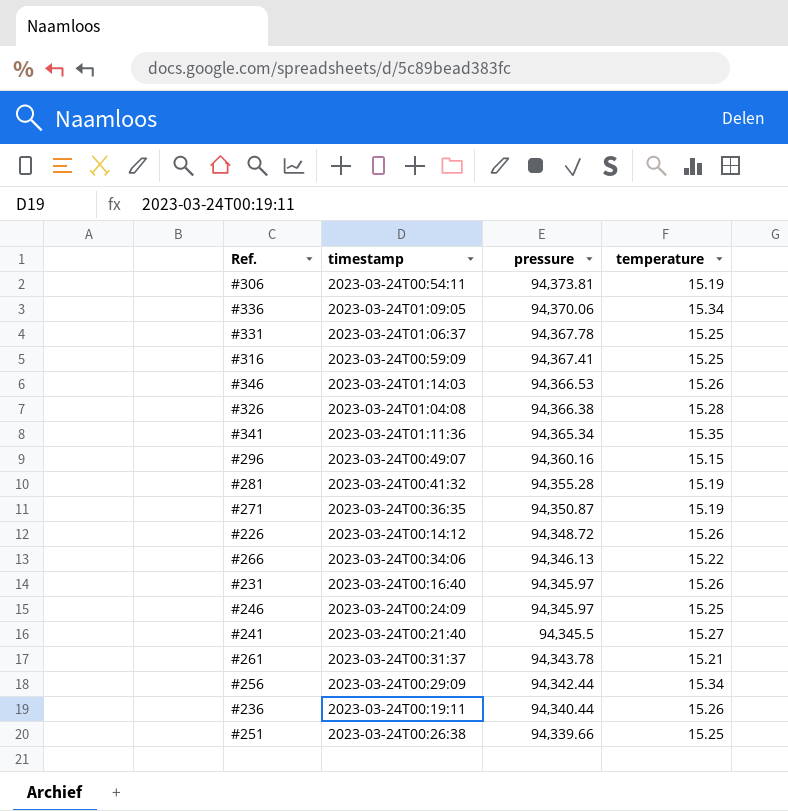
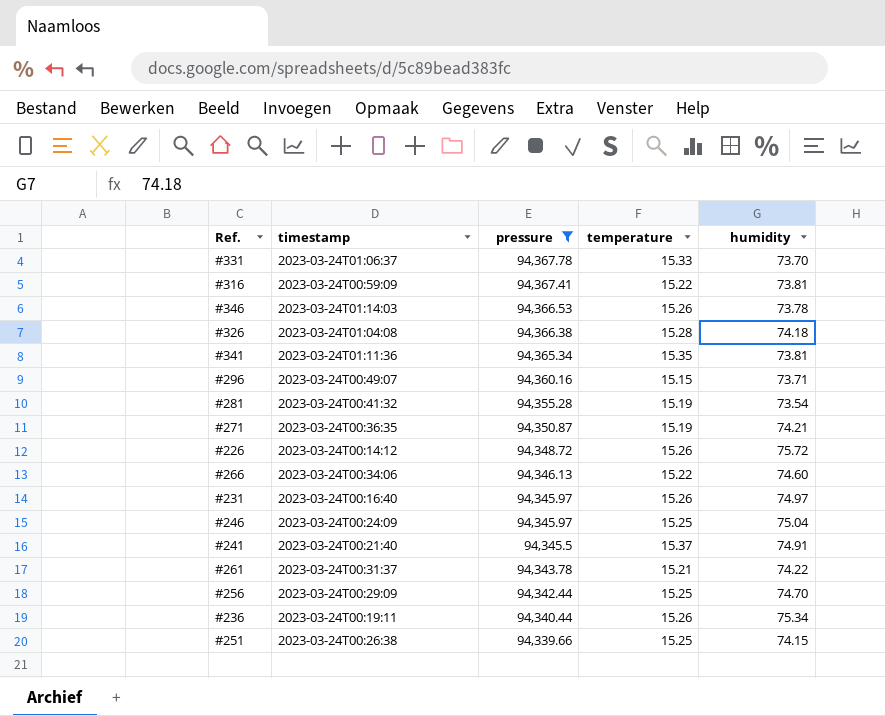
filter: none -> pressure <= 94,367.78
column humidity | position: none -> 5
#331 | temperature: 15.25 -> 15.33
#316 | temperature: 15.25 -> 15.22
#241 | temperature: 15.27 -> 15.37
#256 | temperature: 15.34 -> 15.25

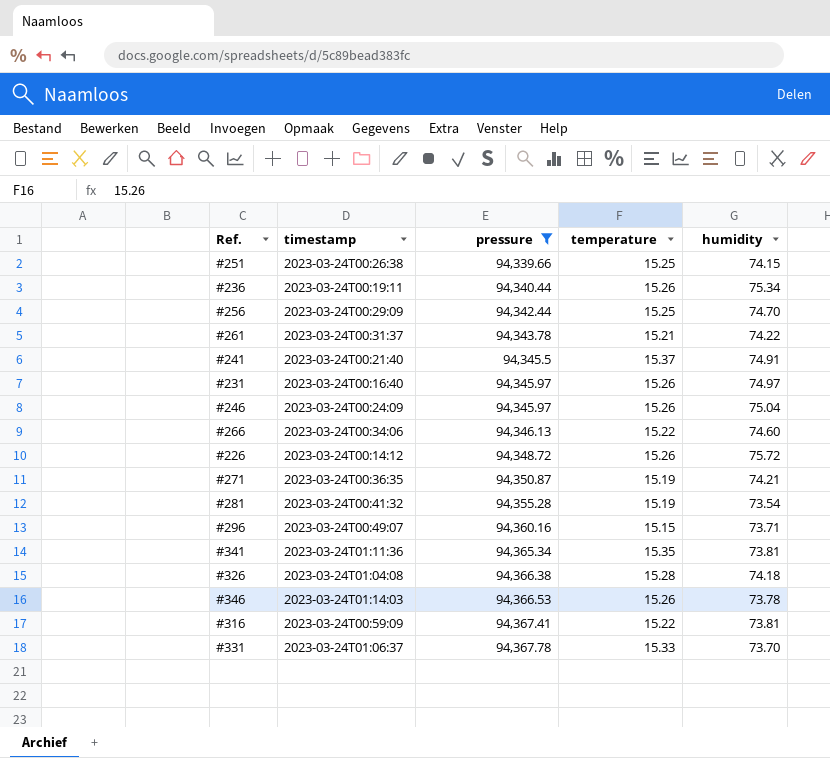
row order: pressure descending -> pressure ascending
#246 | temperature: 15.25 -> 15.26

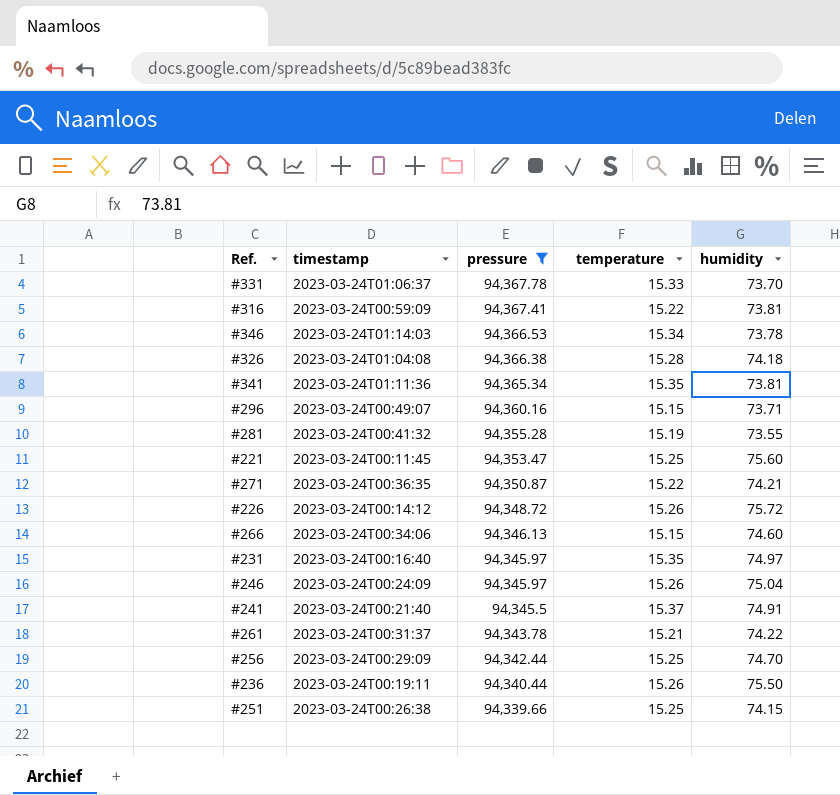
row order: pressure ascending -> pressure descending
#346 | temperature: 15.26 -> 15.34
#281 | humidity: 73.54 -> 73.55
row #221: none -> 2023-03-24T00:11:45 | 94,353.47 | 15.25 | 75.60
#271 | temperature: 15.19 -> 15.22
#266 | temperature: 15.22 -> 15.15
#231 | temperature: 15.26 -> 15.35
#236 | humidity: 75.34 -> 75.50

